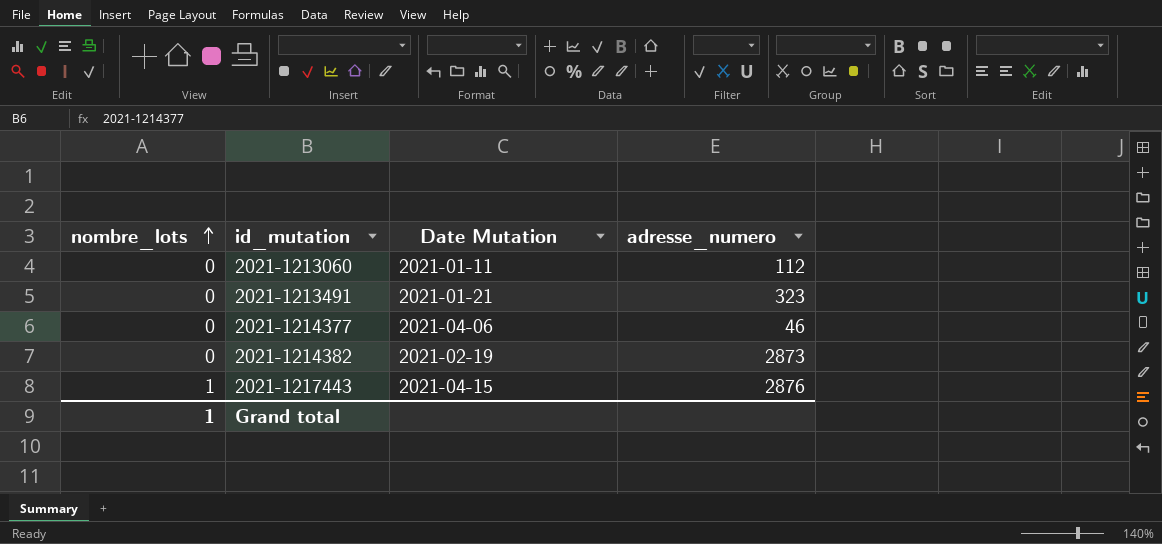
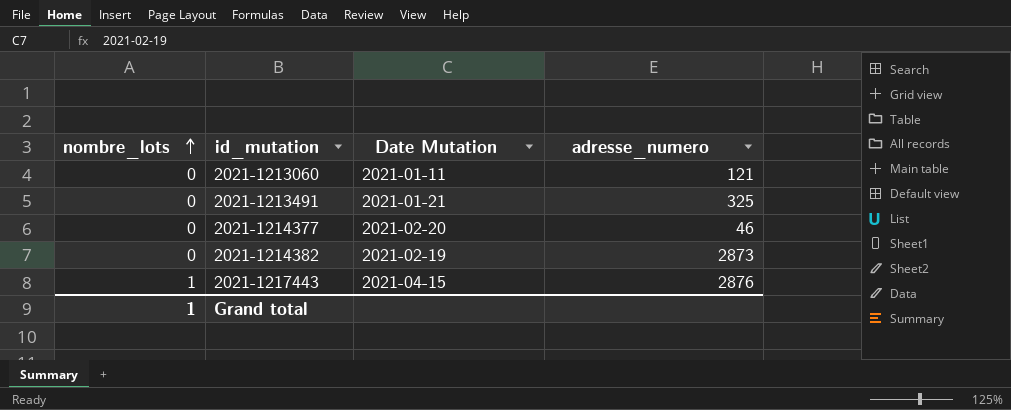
2021-1213060 | adresse_numero: 112 -> 121
2021-1213491 | adresse_numero: 323 -> 325
2021-1214377 | Date Mutation: 2021-04-06 -> 2021-02-20

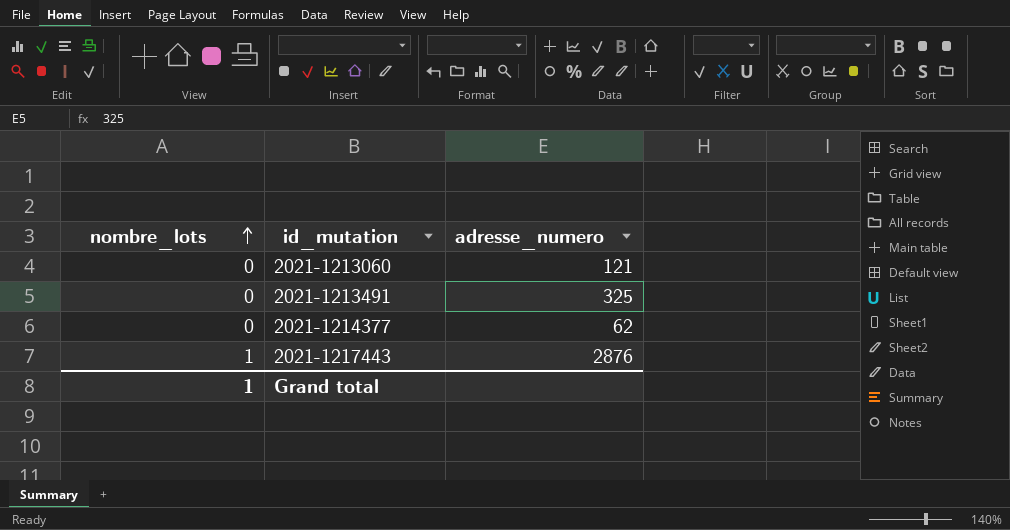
column Date Mutation | position: 3 -> none
row 2021-1214382: 0 | 2021-02-19 | 2873 -> none
2021-1214377 | adresse_numero: 46 -> 62

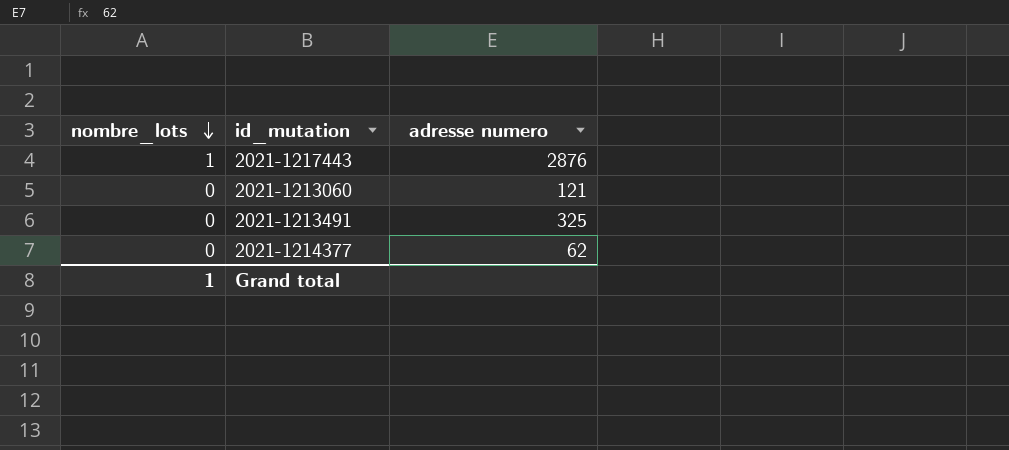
row order: nombre_lots ascending -> nombre_lots descending
column name: adresse_numero -> adresse numero

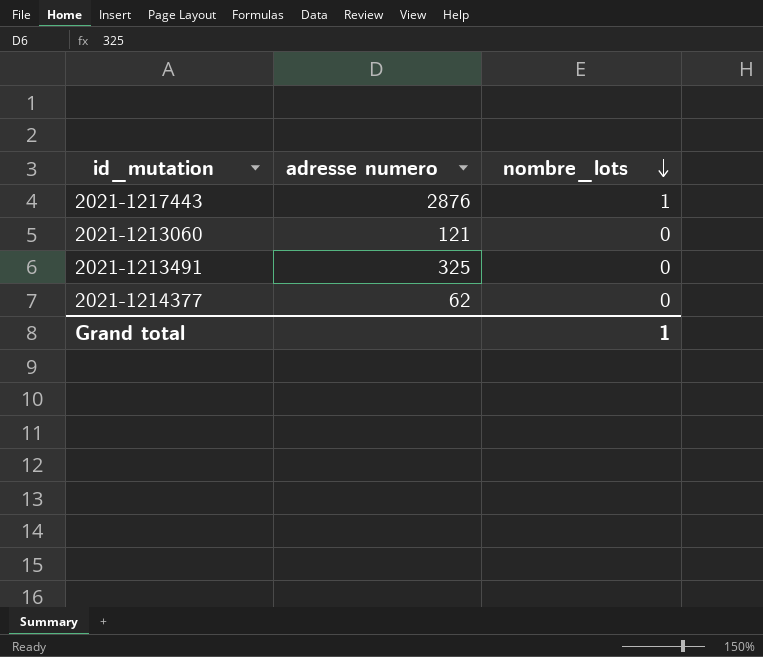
column nombre_lots | position: 1 -> 3

